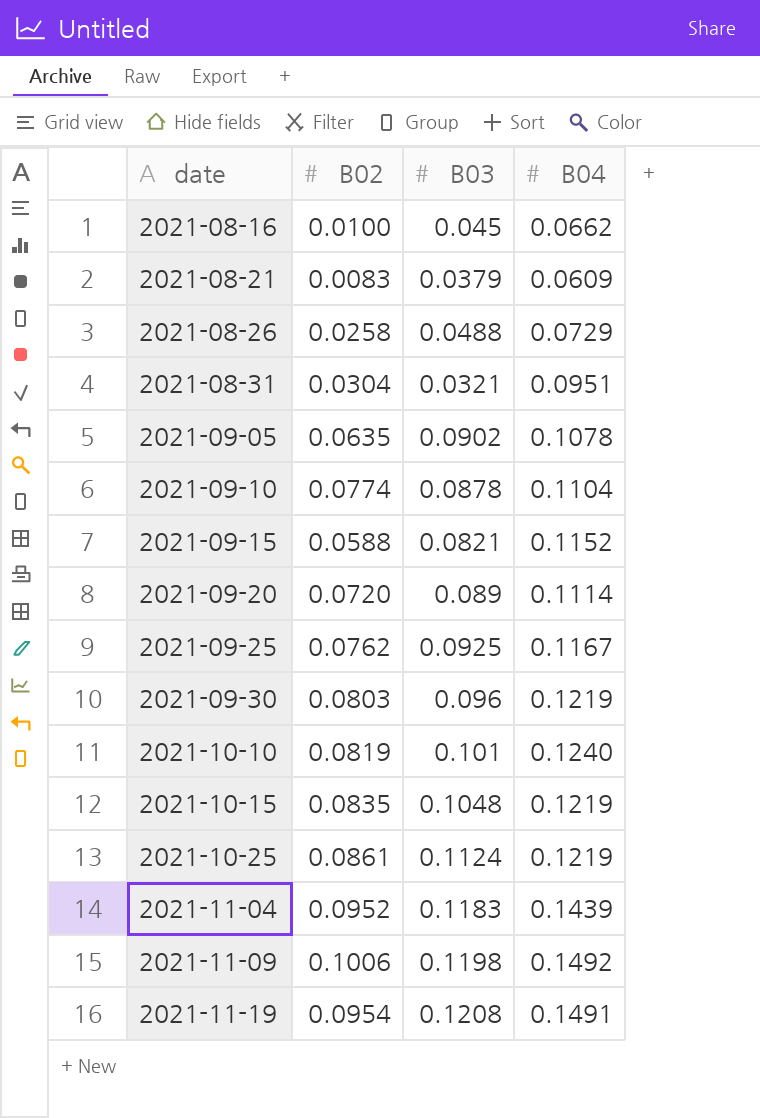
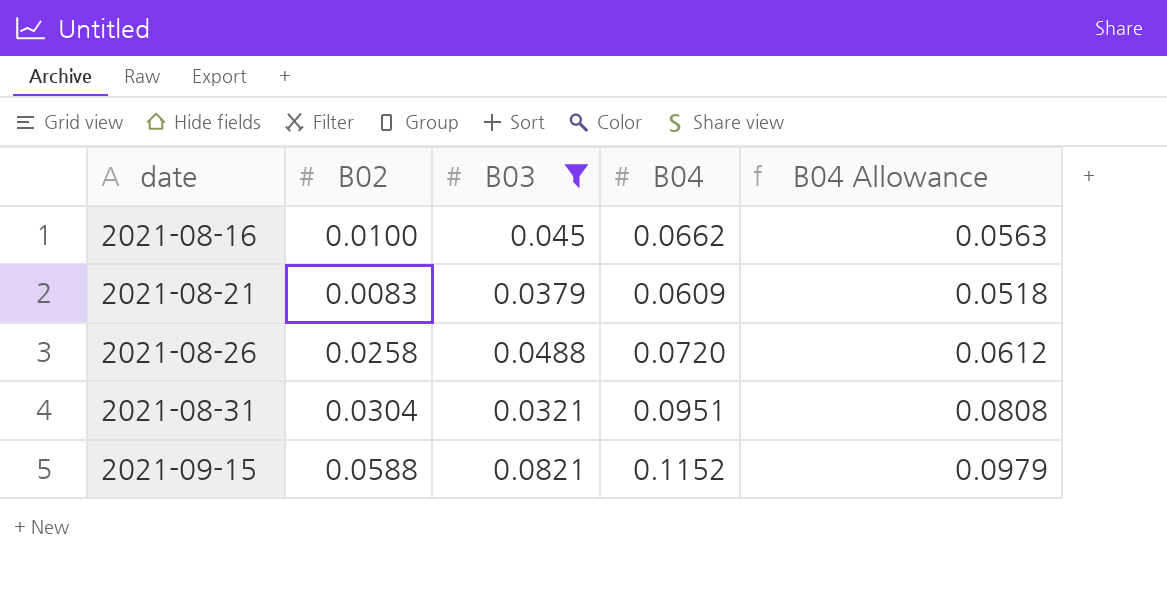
filter: none -> B03 <= 0.0821
column B04 Allowance | formula: none -> [B04] * 0.85
2021-08-26 | B04: 0.0729 -> 0.0720

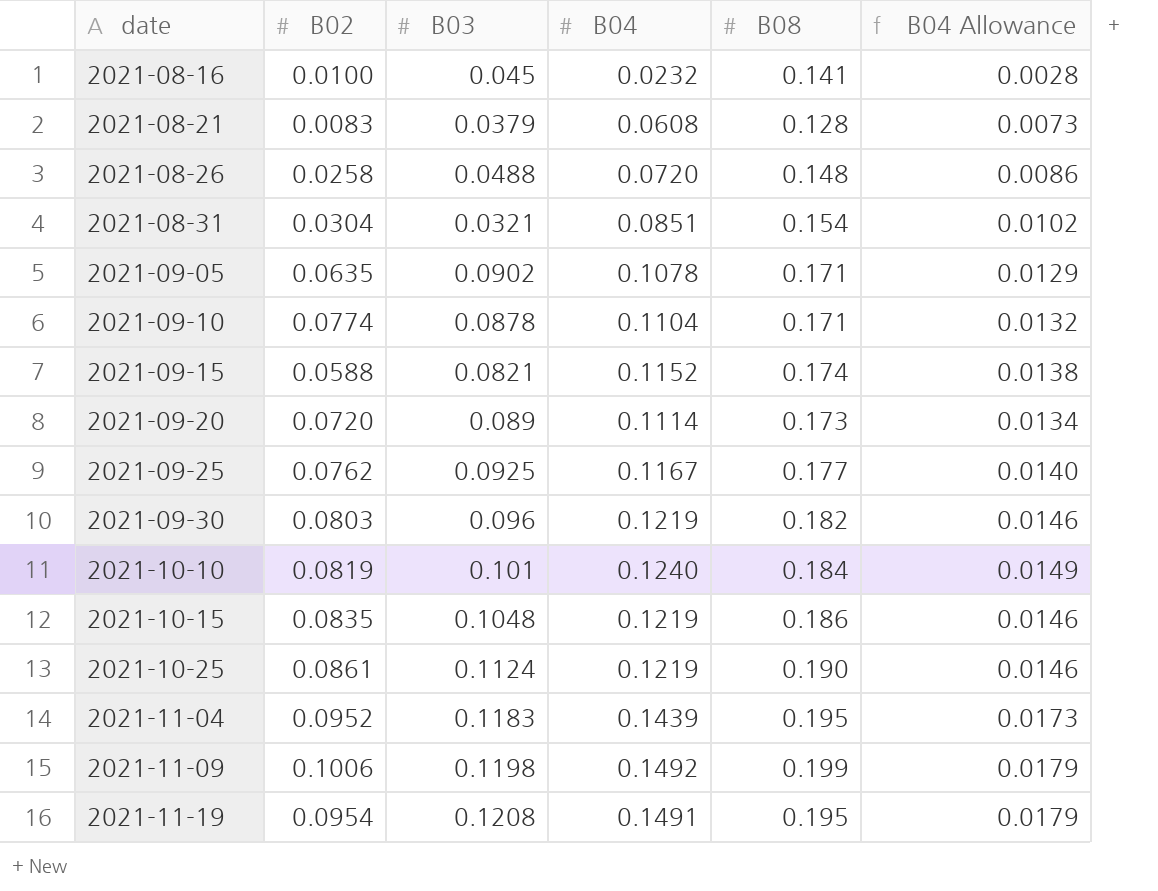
filter: B03 <= 0.0821 -> none
column B08 | position: none -> 5
column B04 Allowance | formula: [B04] * 0.85 -> [B04] * 0.12
2021-08-16 | B04: 0.0662 -> 0.0232
2021-08-21 | B04: 0.0609 -> 0.0608
2021-08-31 | B04: 0.0951 -> 0.0851

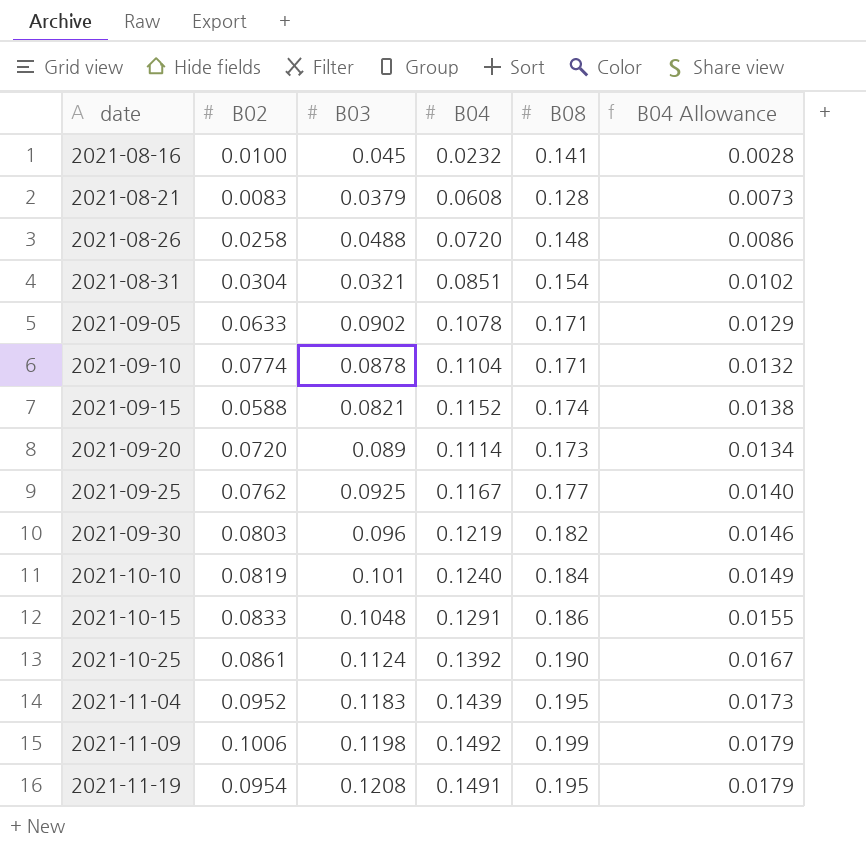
2021-09-05 | B02: 0.0635 -> 0.0633
2021-10-15 | B02: 0.0835 -> 0.0833
2021-10-15 | B04: 0.1219 -> 0.1291
2021-10-15 | B04 Allowance: 0.0146 -> 0.0155
2021-10-25 | B04: 0.1219 -> 0.1392
2021-10-25 | B04 Allowance: 0.0146 -> 0.0167

